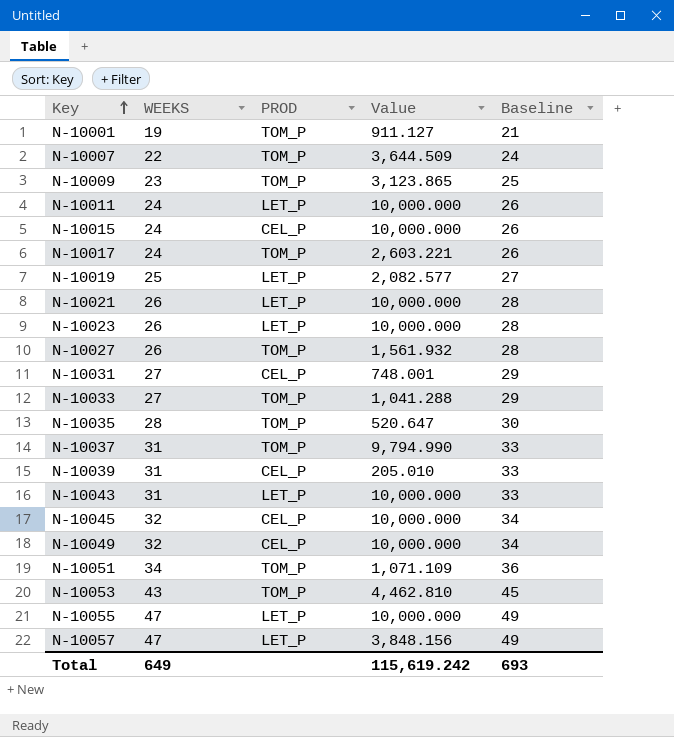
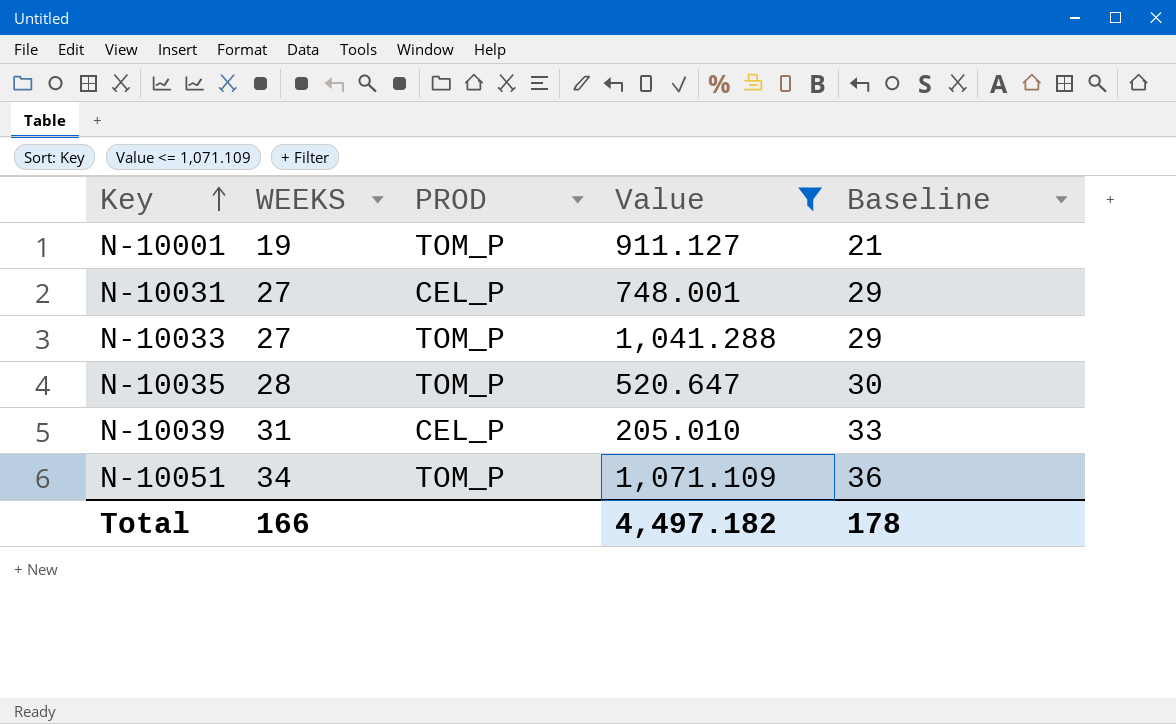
filter: none -> Value <= 1,071.109
Total | WEEKS: 649 -> 166
Total | Value: 115,619.242 -> 4,497.182
Total | Baseline: 693 -> 178

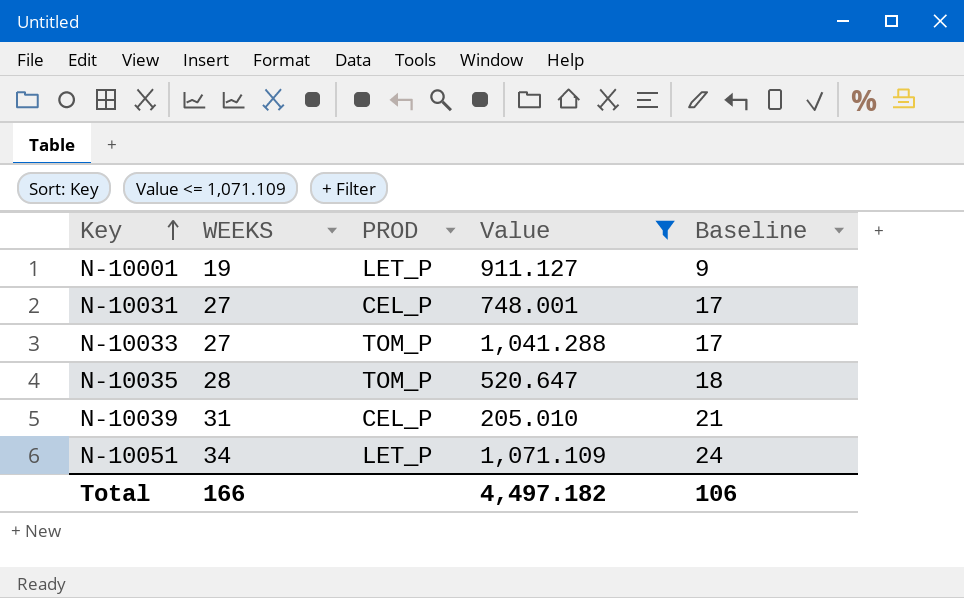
column Baseline | formula: [WEEKS] + 2 -> [WEEKS] - 10
N-10001 | PROD: TOM_P -> LET_P
N-10051 | PROD: TOM_P -> LET_P
Total | Baseline: 178 -> 106

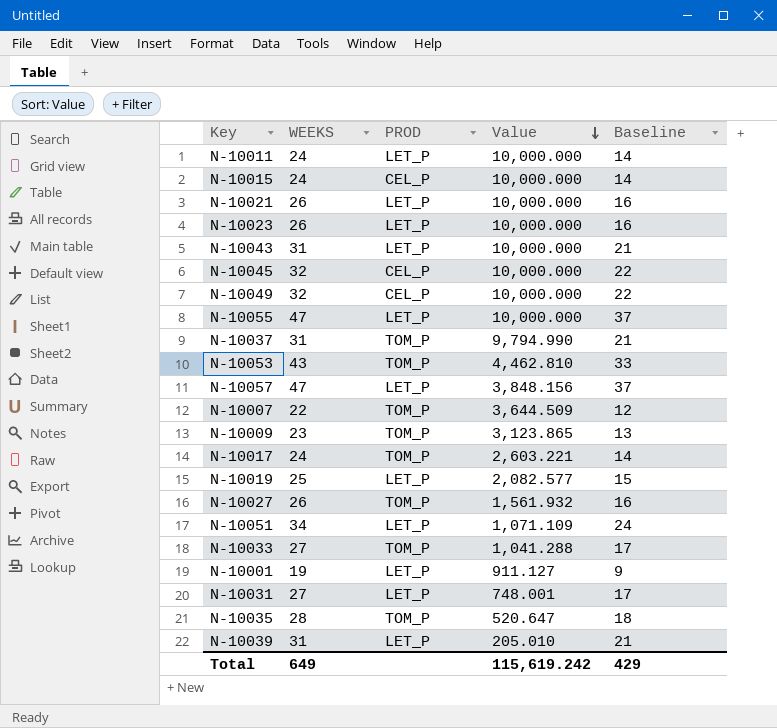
filter: Value <= 1,071.109 -> none
row order: Key ascending -> Value descending
N-10031 | PROD: CEL_P -> LET_P
N-10039 | PROD: CEL_P -> LET_P
Total | WEEKS: 166 -> 649
Total | Value: 4,497.182 -> 115,619.242
Total | Baseline: 106 -> 429

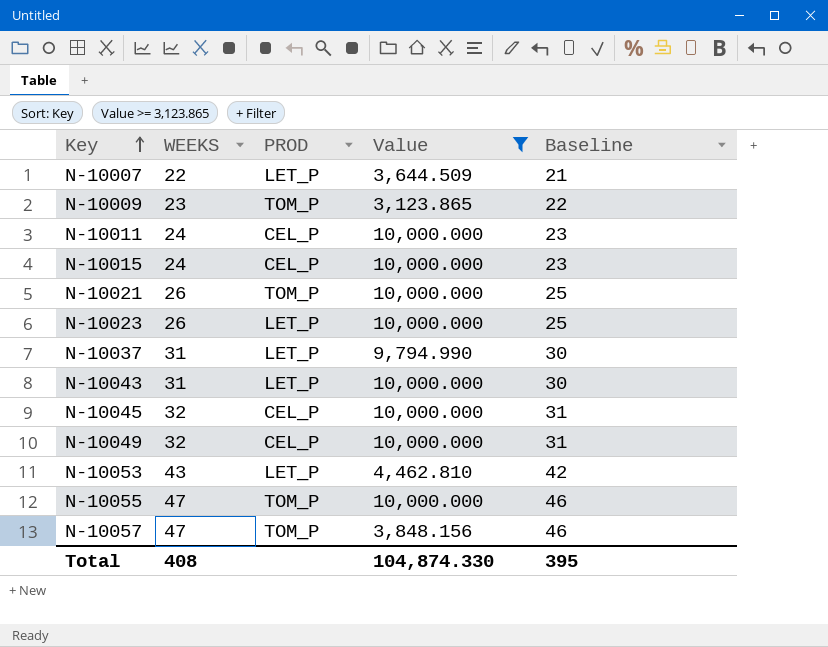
filter: none -> Value >= 3,123.865
row order: Value descending -> Key ascending
column Baseline | formula: [WEEKS] - 10 -> [WEEKS] - 1
N-10007 | PROD: TOM_P -> LET_P
N-10011 | PROD: LET_P -> CEL_P
N-10021 | PROD: LET_P -> TOM_P
N-10037 | PROD: TOM_P -> LET_P
N-10053 | PROD: TOM_P -> LET_P
N-10055 | PROD: LET_P -> TOM_P
N-10057 | PROD: LET_P -> TOM_P
Total | WEEKS: 649 -> 408
Total | Value: 115,619.242 -> 104,874.330
Total | Baseline: 429 -> 395

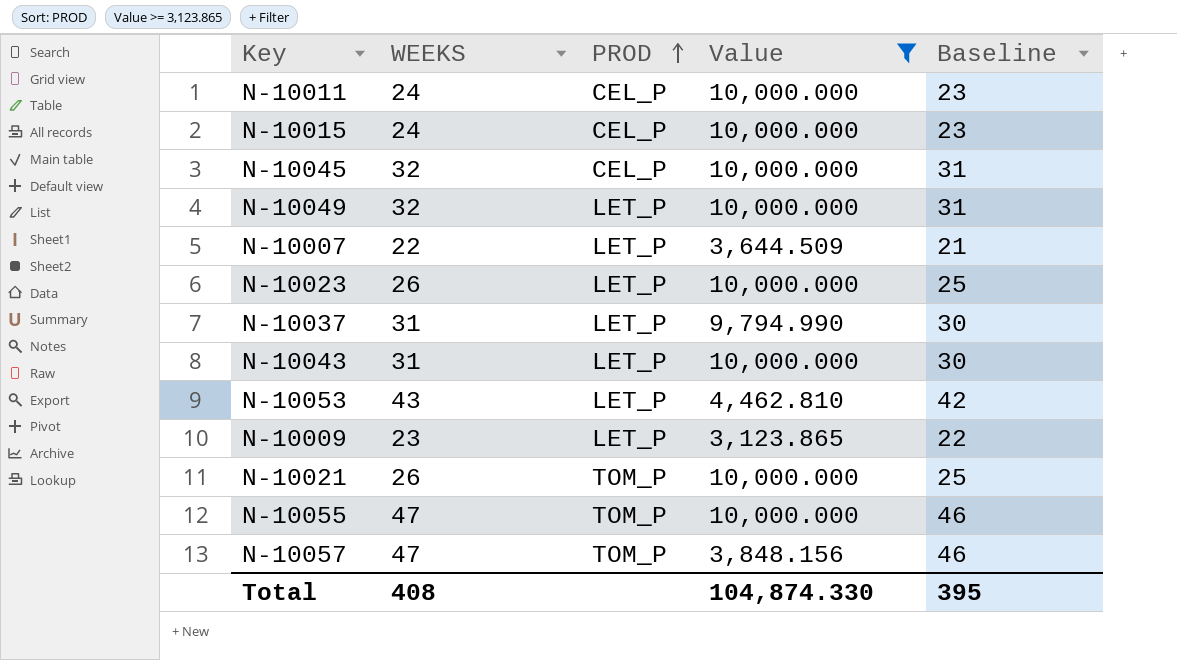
row order: Key ascending -> PROD ascending
N-10049 | PROD: CEL_P -> LET_P
N-10009 | PROD: TOM_P -> LET_P

